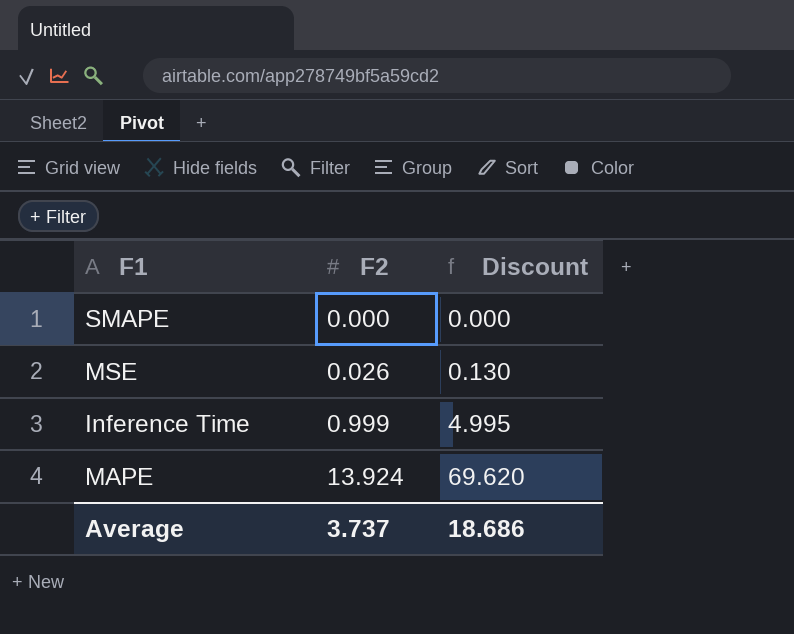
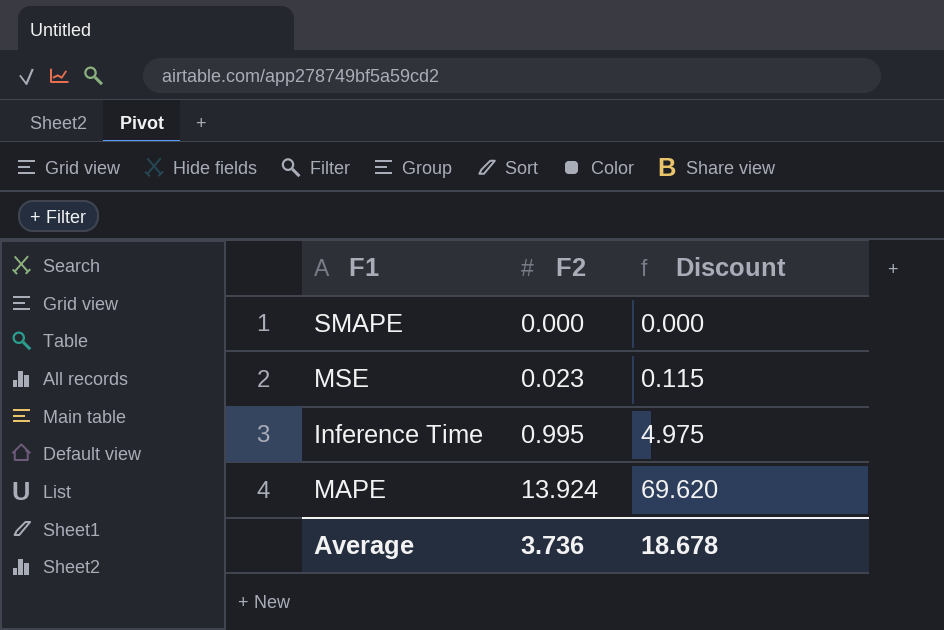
MSE | F2: 0.026 -> 0.023
MSE | Discount: 0.130 -> 0.115
Inference Time | F2: 0.999 -> 0.995
Inference Time | Discount: 4.995 -> 4.975
Average | F2: 3.737 -> 3.736
Average | Discount: 18.686 -> 18.678

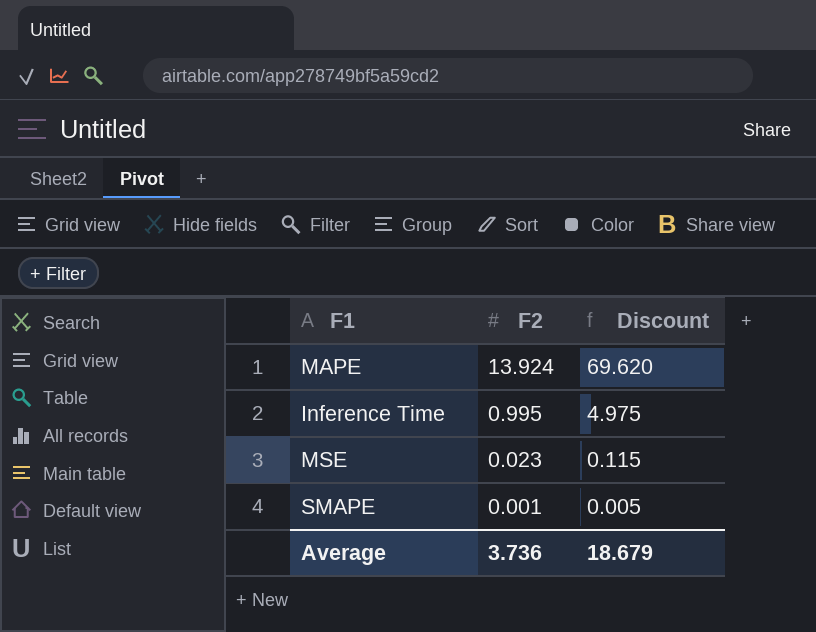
row order: F2 ascending -> F2 descending
SMAPE | F2: 0.000 -> 0.001
SMAPE | Discount: 0.000 -> 0.005
Average | Discount: 18.678 -> 18.679

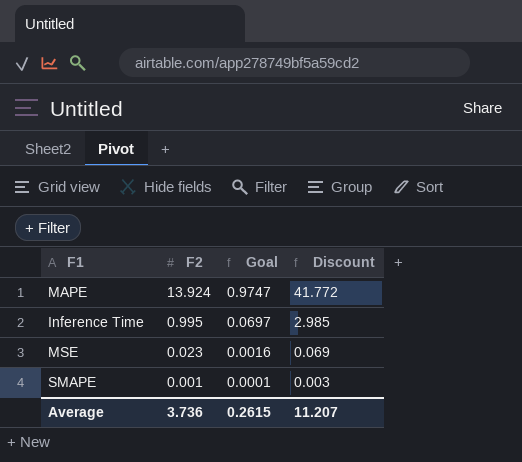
column Goal | formula: none -> [F2] * 0.07
column Discount | formula: [F2] * 5 -> [F2] * 3
Average | Discount: 18.679 -> 11.207

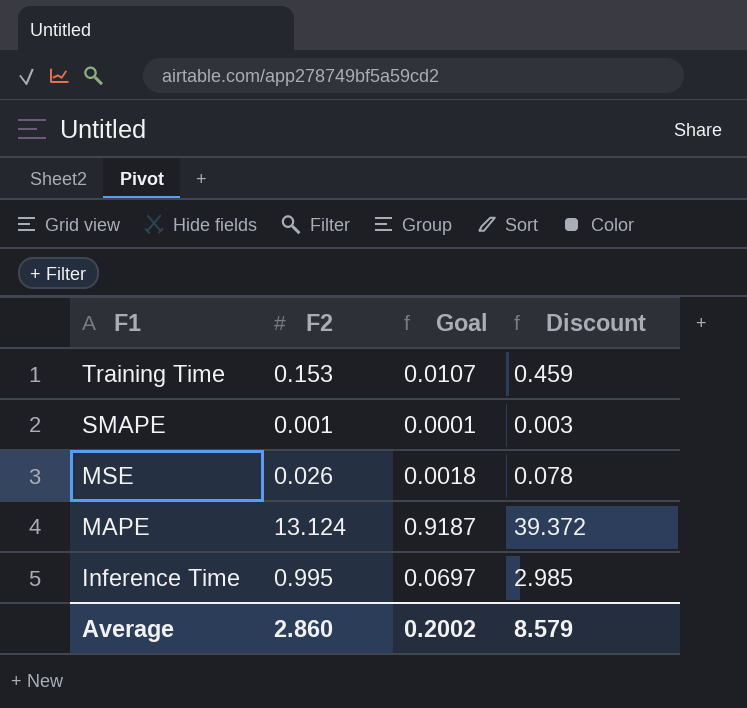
row order: F2 descending -> F1 descending
row Training Time: none -> 0.153 | 0.0107 | 0.459
MSE | F2: 0.023 -> 0.026
MSE | Goal: 0.0016 -> 0.0018
MSE | Discount: 0.069 -> 0.078
MAPE | F2: 13.924 -> 13.124
MAPE | Goal: 0.9747 -> 0.9187
MAPE | Discount: 41.772 -> 39.372
Average | F2: 3.736 -> 2.860
Average | Goal: 0.2615 -> 0.2002
Average | Discount: 11.207 -> 8.579

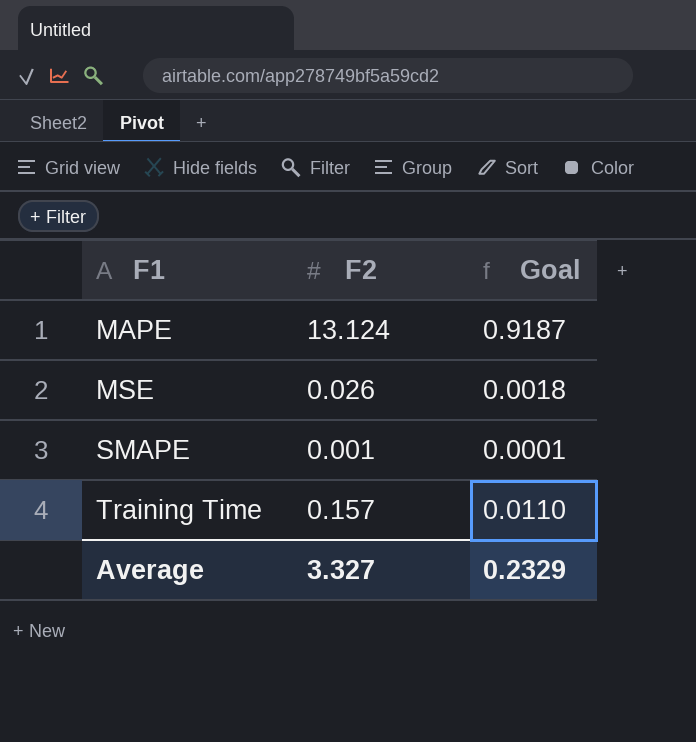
row order: F1 descending -> F1 ascending
column Discount | formula: [F2] * 3 -> none
row Inference Time: 0.995 | 0.0697 | 2.985 -> none
Training Time | F2: 0.153 -> 0.157
Training Time | Goal: 0.0107 -> 0.0110
Average | F2: 2.860 -> 3.327
Average | Goal: 0.2002 -> 0.2329

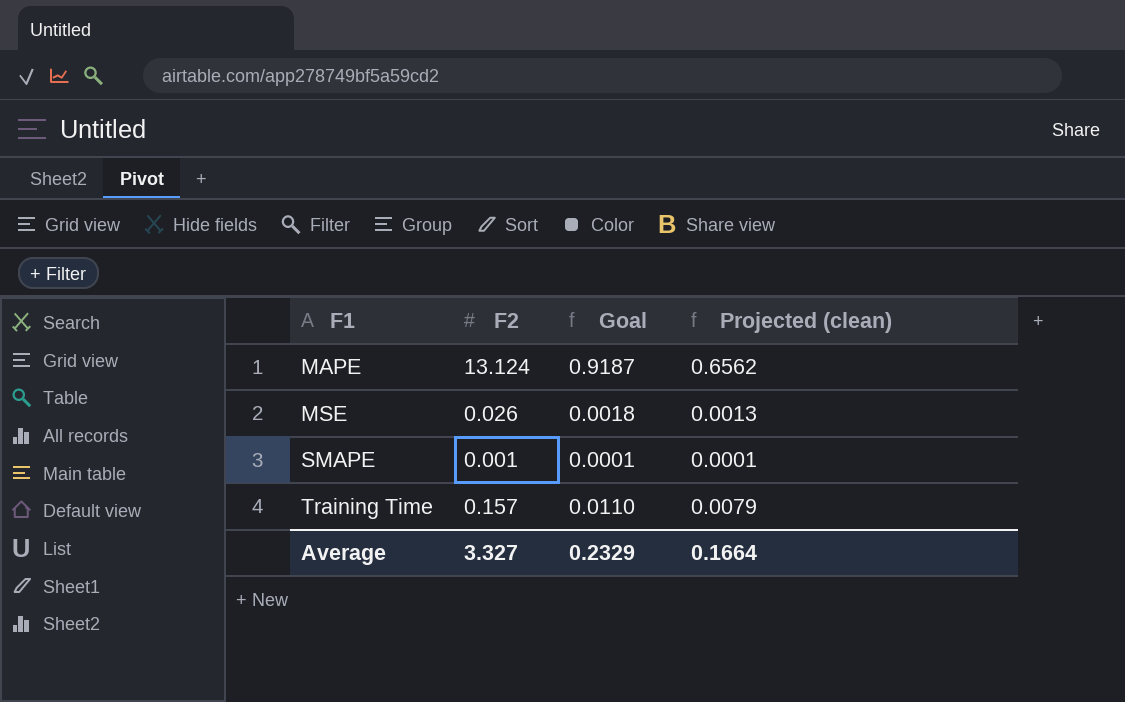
column Projected (clean) | formula: none -> [F2] * 0.05

